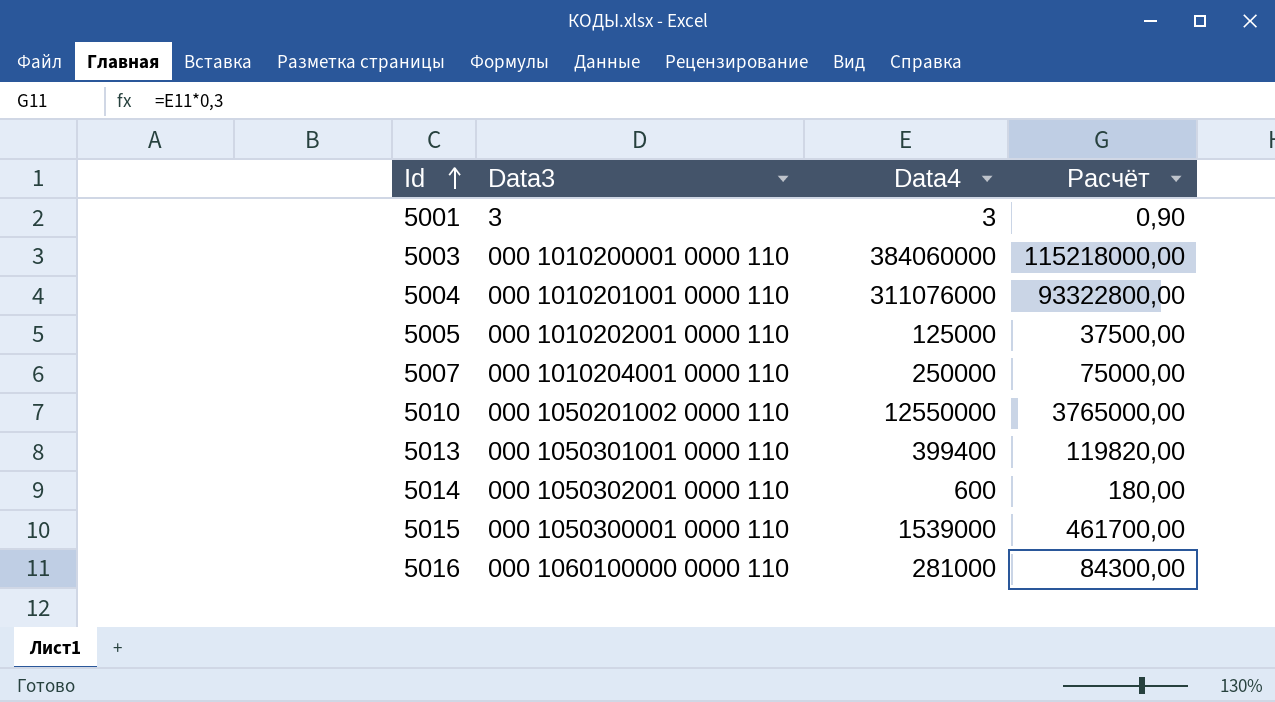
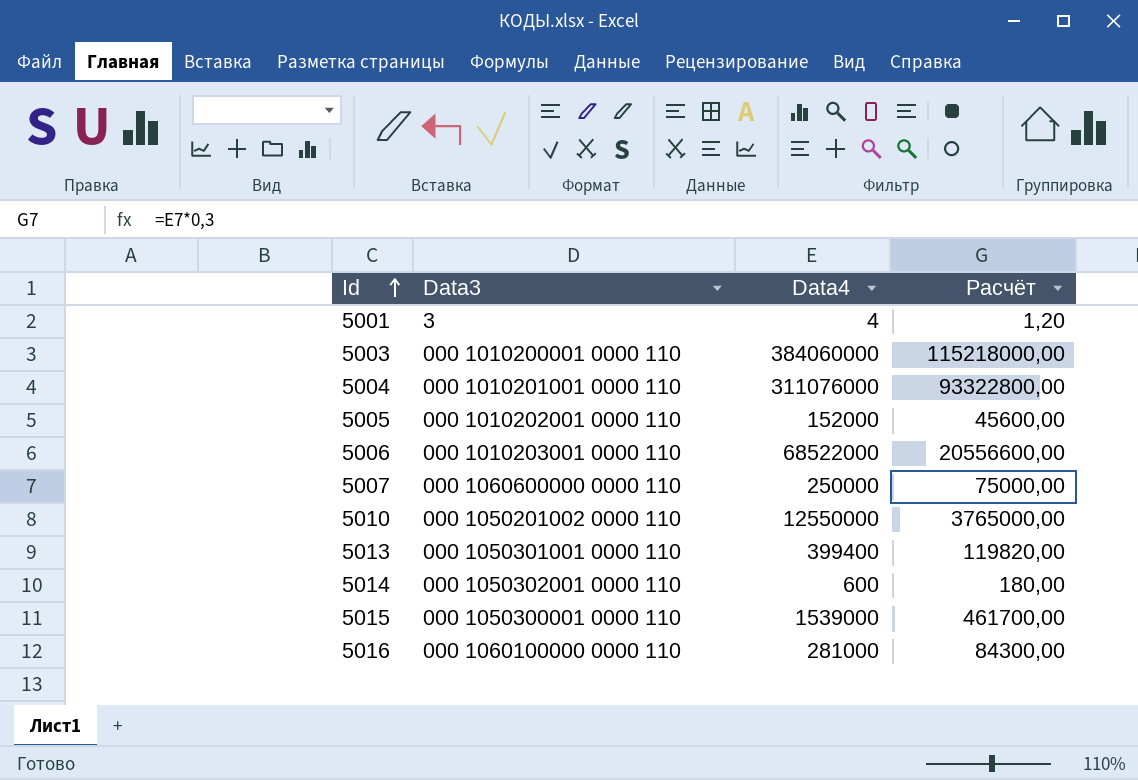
5001 | Data4: 3 -> 4
5001 | Расчёт: 0,90 -> 1,20
5005 | Data4: 125000 -> 152000
5005 | Расчёт: 37500,00 -> 45600,00
row 5006: none -> 000 1010203001 0000 110 | 68522000 | 20556600,00
5007 | Data3: 000 1010204001 0000 110 -> 000 1060600000 0000 110

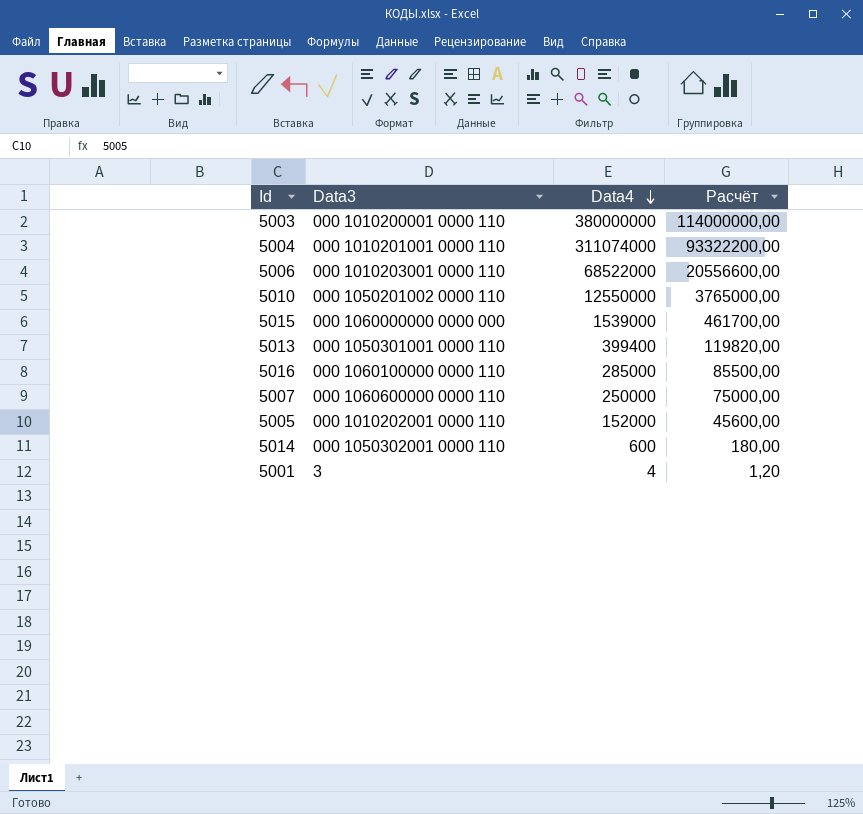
row order: Id ascending -> Data4 descending
5003 | Data4: 384060000 -> 380000000
5003 | Расчёт: 115218000,00 -> 114000000,00
5004 | Data4: 311076000 -> 311074000
5004 | Расчёт: 93322800,00 -> 93322200,00
5015 | Data3: 000 1050300001 0000 110 -> 000 1060000000 0000 000
5016 | Data4: 281000 -> 285000
5016 | Расчёт: 84300,00 -> 85500,00

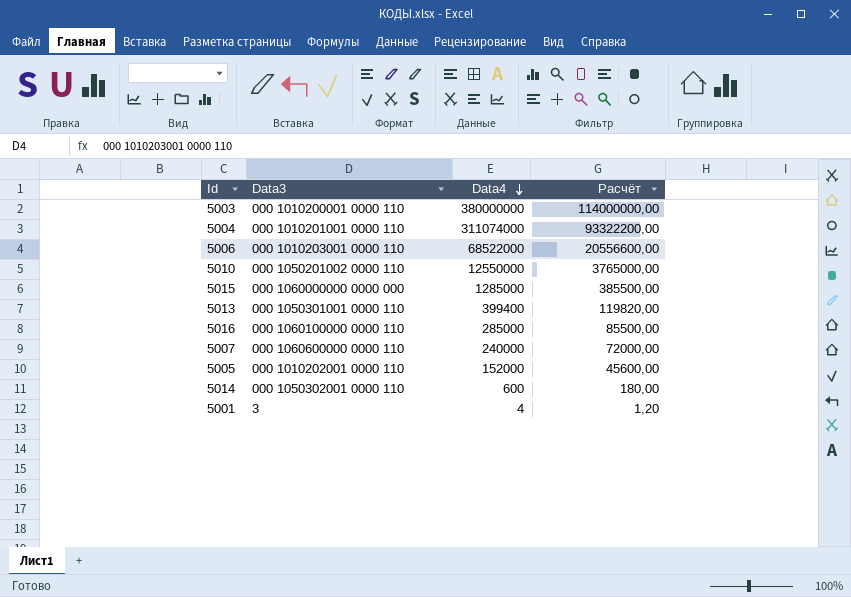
5015 | Data4: 1539000 -> 1285000
5015 | Расчёт: 461700,00 -> 385500,00
5007 | Data4: 250000 -> 240000
5007 | Расчёт: 75000,00 -> 72000,00

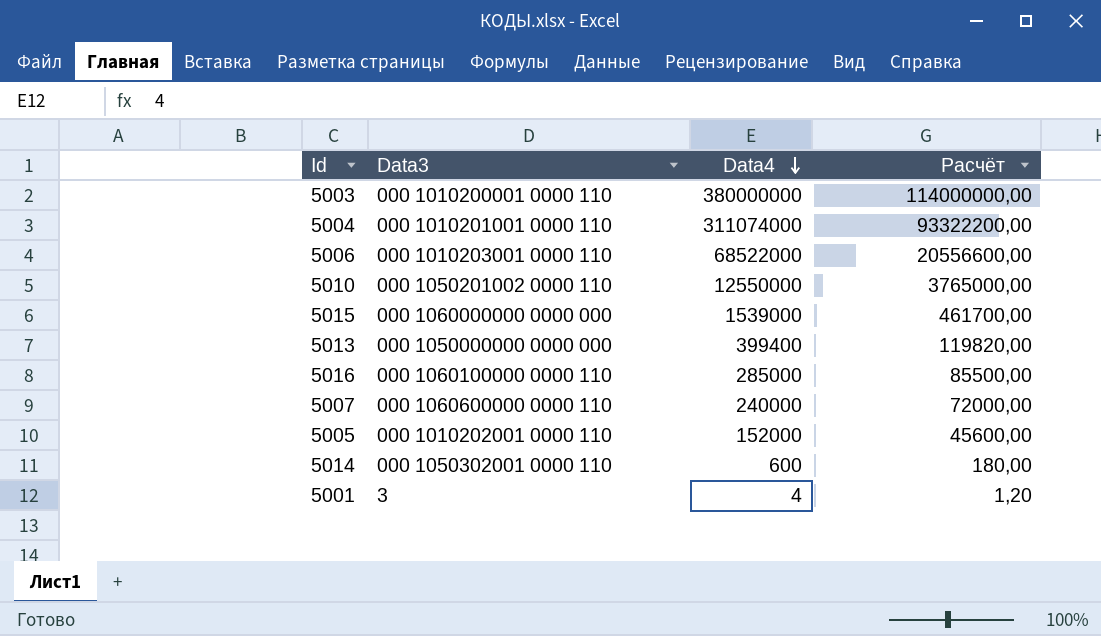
5015 | Data4: 1285000 -> 1539000
5015 | Расчёт: 385500,00 -> 461700,00
5013 | Data3: 000 1050301001 0000 110 -> 000 1050000000 0000 000

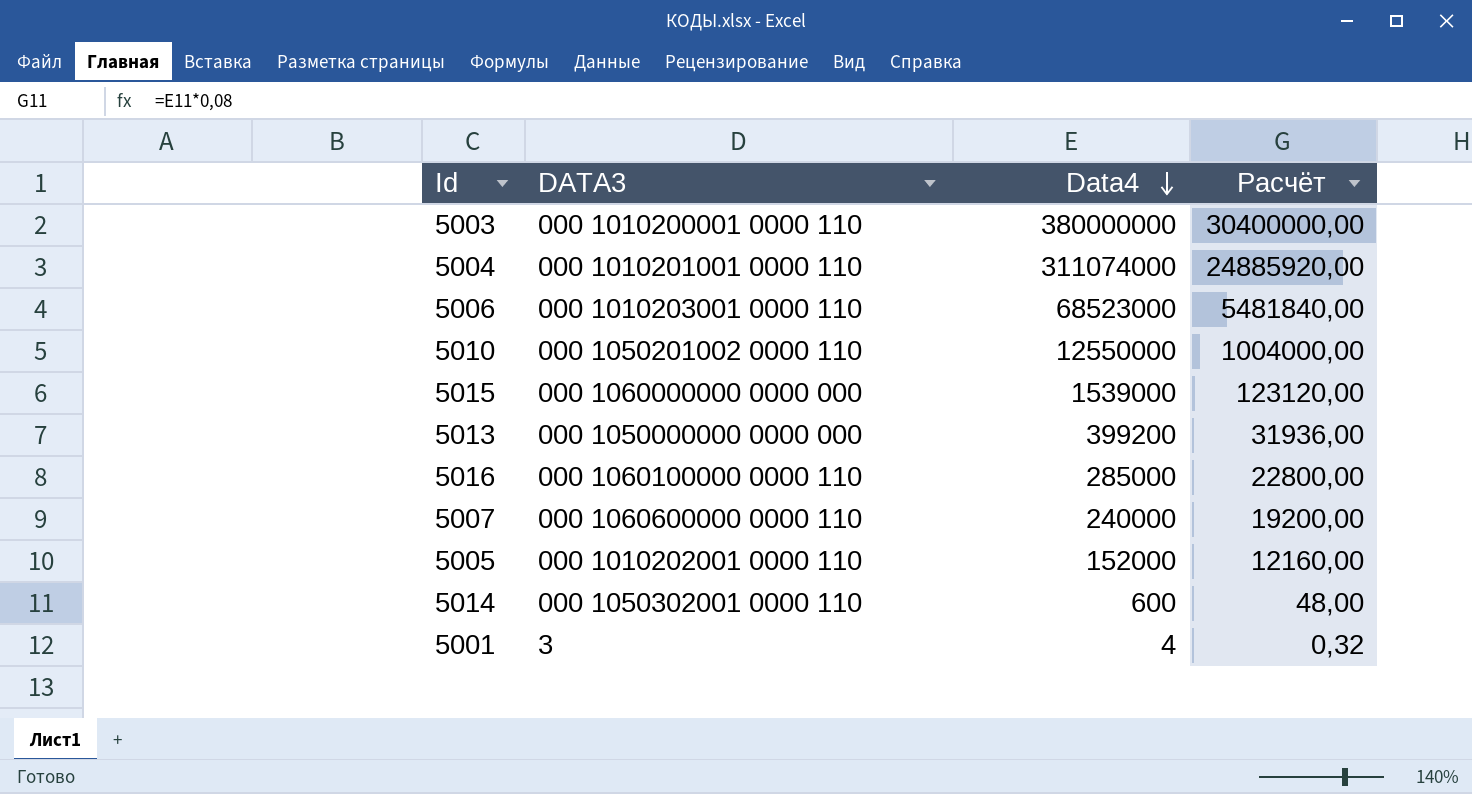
column name: Data3 -> DATA3
column Расчёт | formula: [Data4] * 0,3 -> [Data4] * 0,08
5006 | Data4: 68522000 -> 68523000
5013 | Data4: 399400 -> 399200

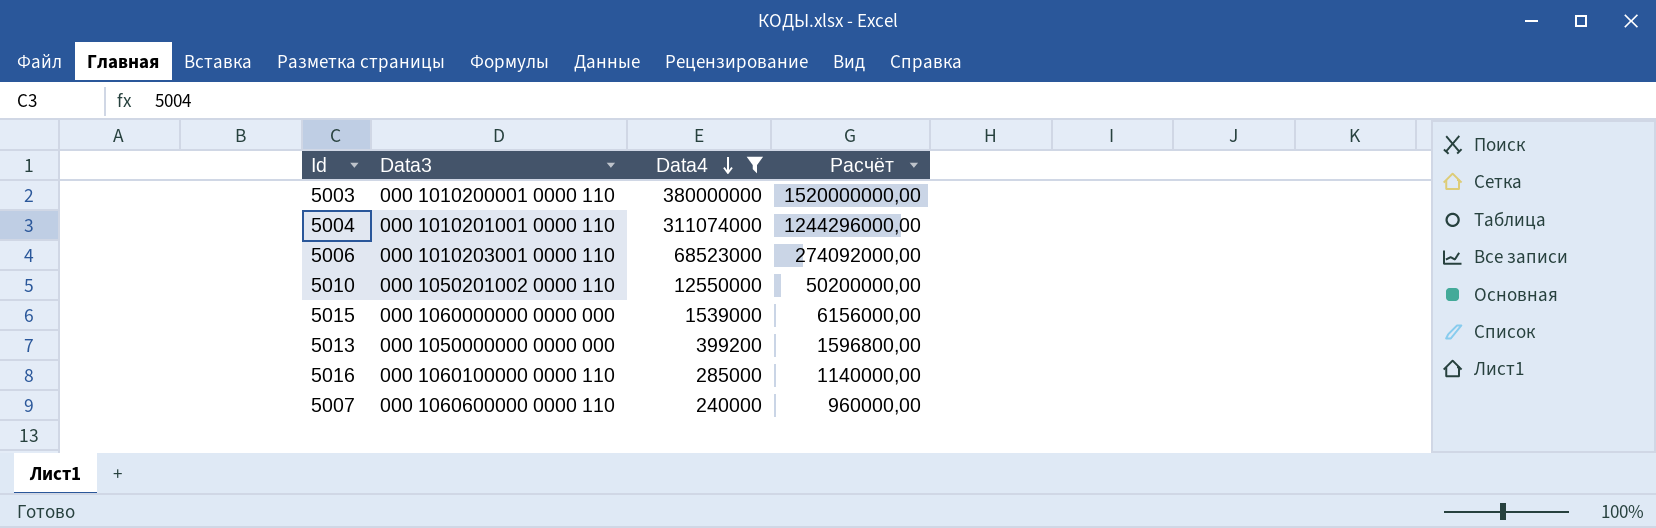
filter: none -> Data4 >= 240000
column name: DATA3 -> Data3
column Расчёт | formula: [Data4] * 0,08 -> [Data4] * 4

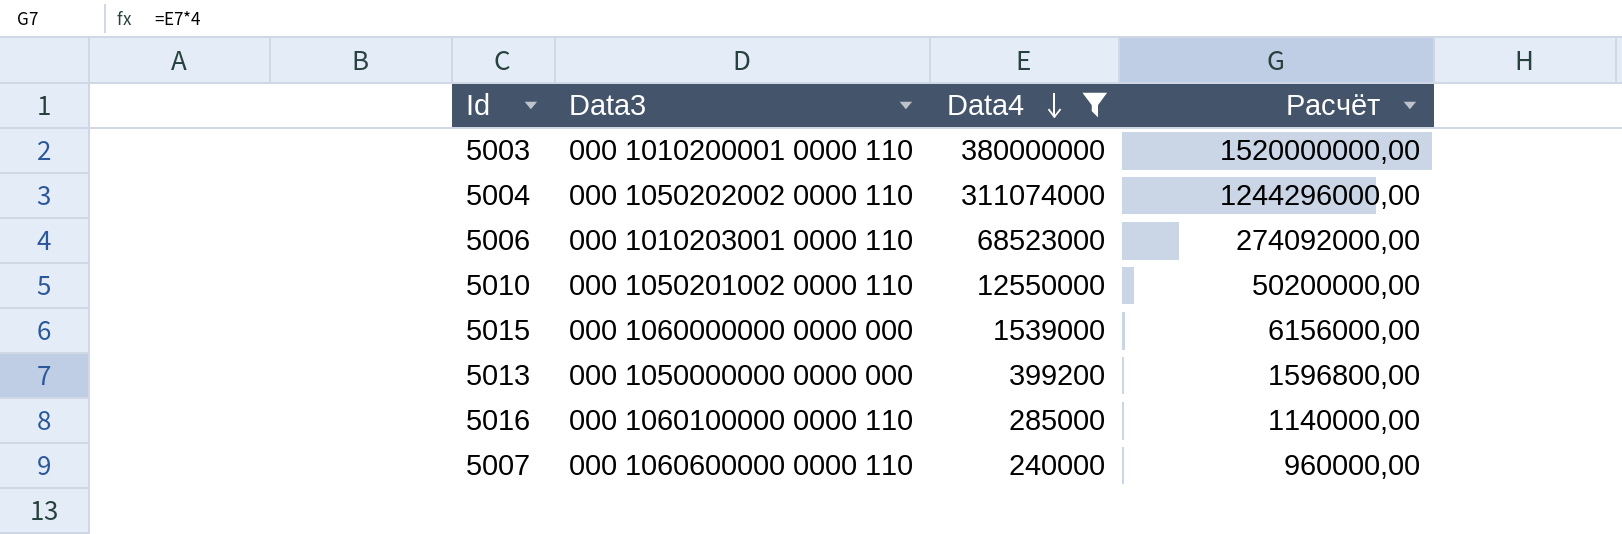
5004 | Data3: 000 1010201001 0000 110 -> 000 1050202002 0000 110

